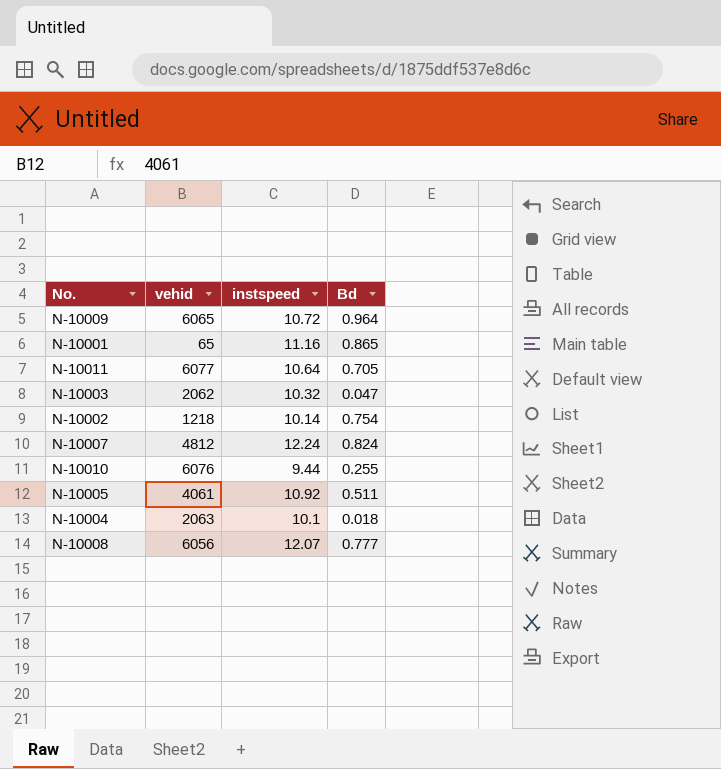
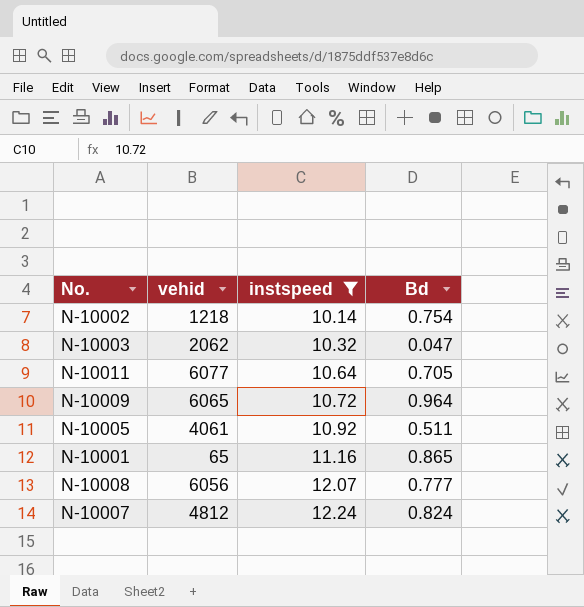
filter: none -> instspeed >= 10.14
row order: none -> instspeed ascending

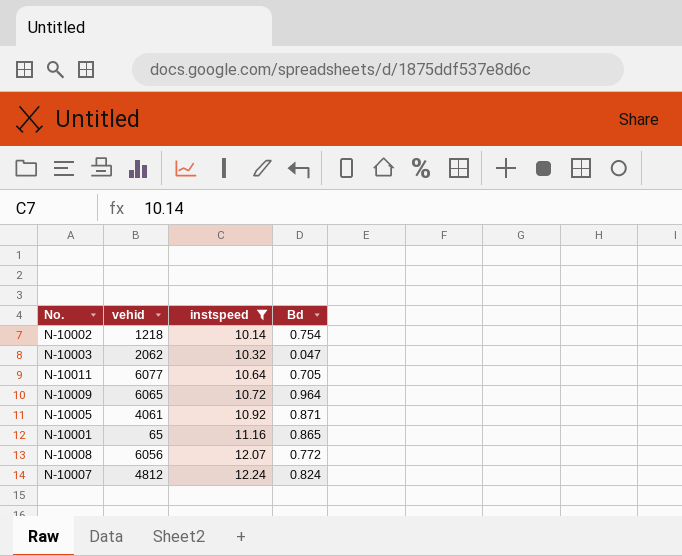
N-10005 | Bd: 0.511 -> 0.871
N-10008 | Bd: 0.777 -> 0.772

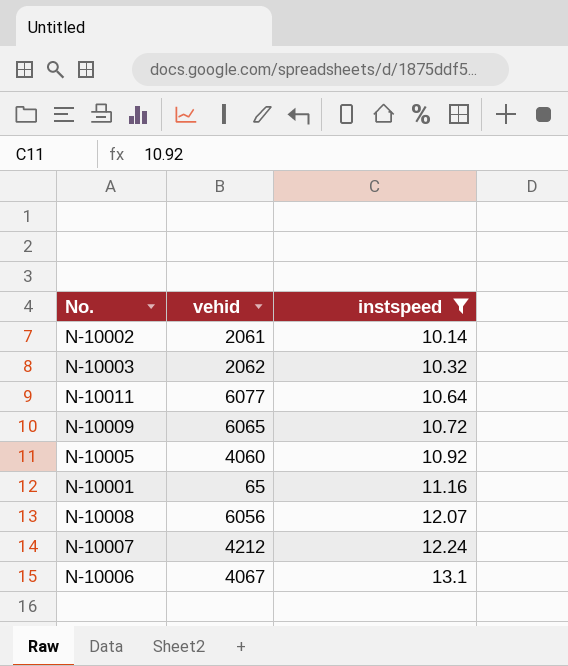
column Bd | position: 4 -> none
N-10002 | vehid: 1218 -> 2061
N-10005 | vehid: 4061 -> 4060
N-10007 | vehid: 4812 -> 4212
row N-10006: none -> 4067 | 13.1

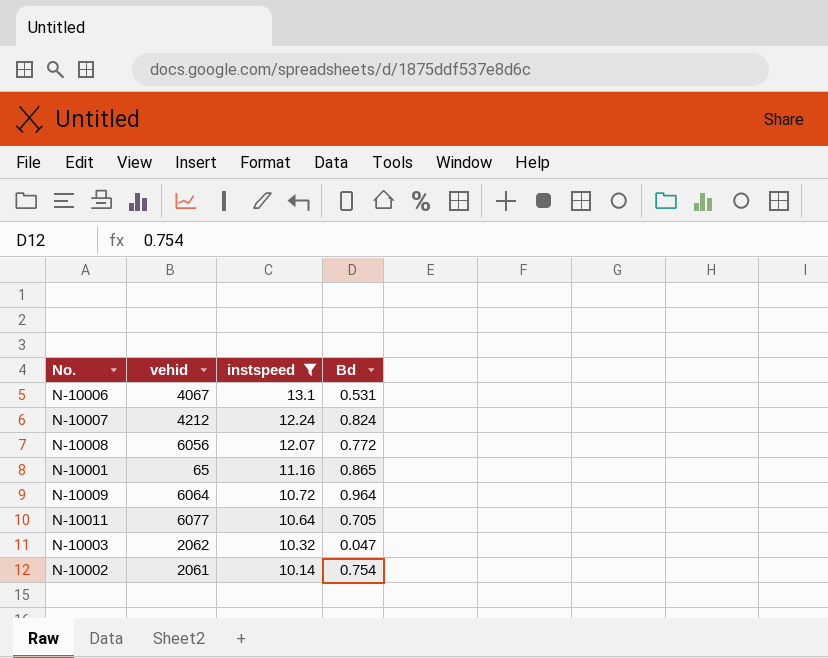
row order: instspeed ascending -> instspeed descending
column Bd | position: none -> 4
row N-10005: 4060 | 10.92 -> none
N-10009 | vehid: 6065 -> 6064

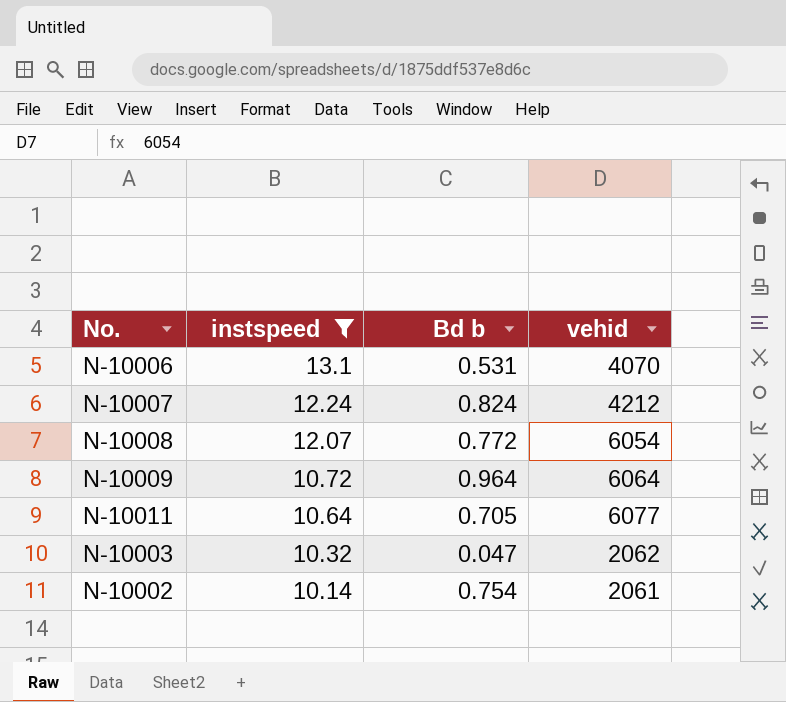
column name: Bd -> Bd b
column vehid | position: 2 -> 4
row N-10001: 65 | 11.16 | 0.865 -> none
N-10006 | vehid: 4067 -> 4070
N-10008 | vehid: 6056 -> 6054

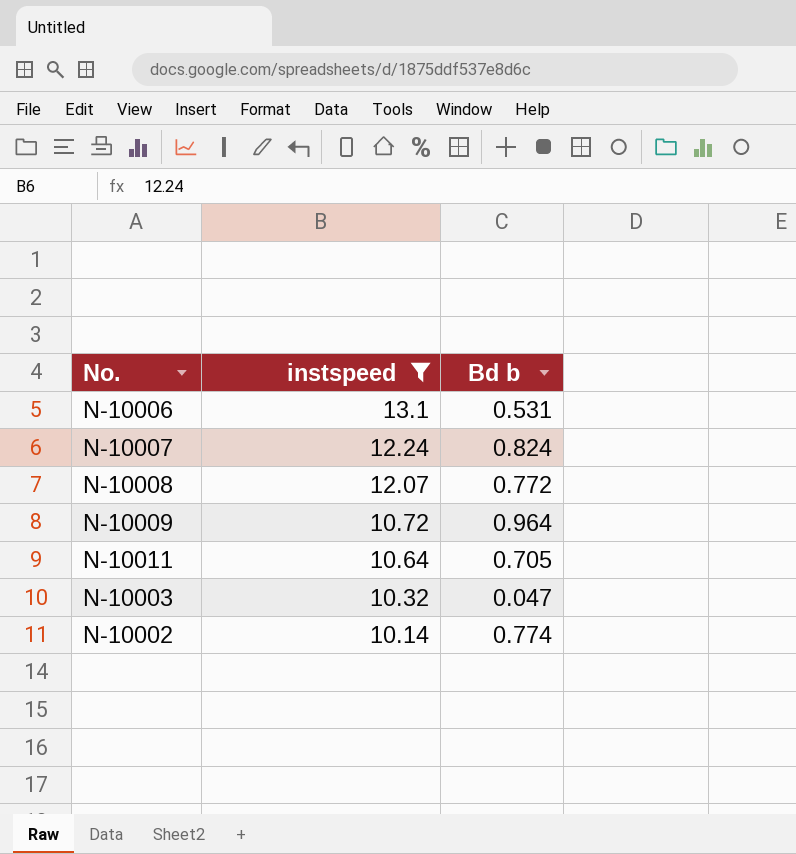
column vehid | position: 4 -> none
N-10002 | Bd b: 0.754 -> 0.774

